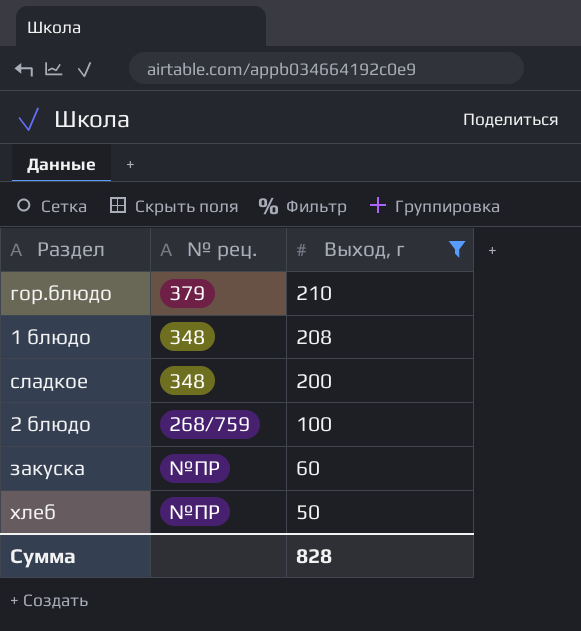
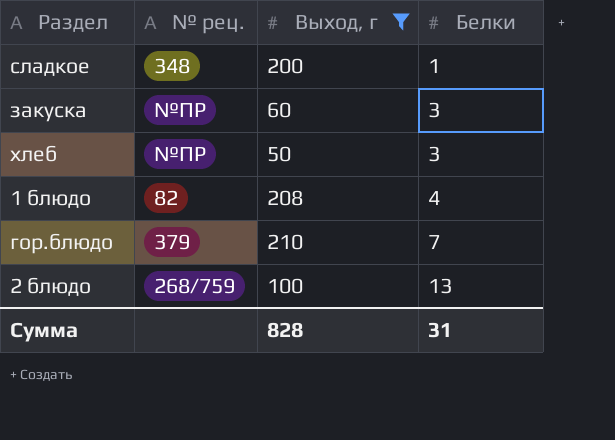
row order: Выход, г descending -> Белки ascending
column Белки | position: none -> 4
1 блюдо | № рец.: 348 -> 82

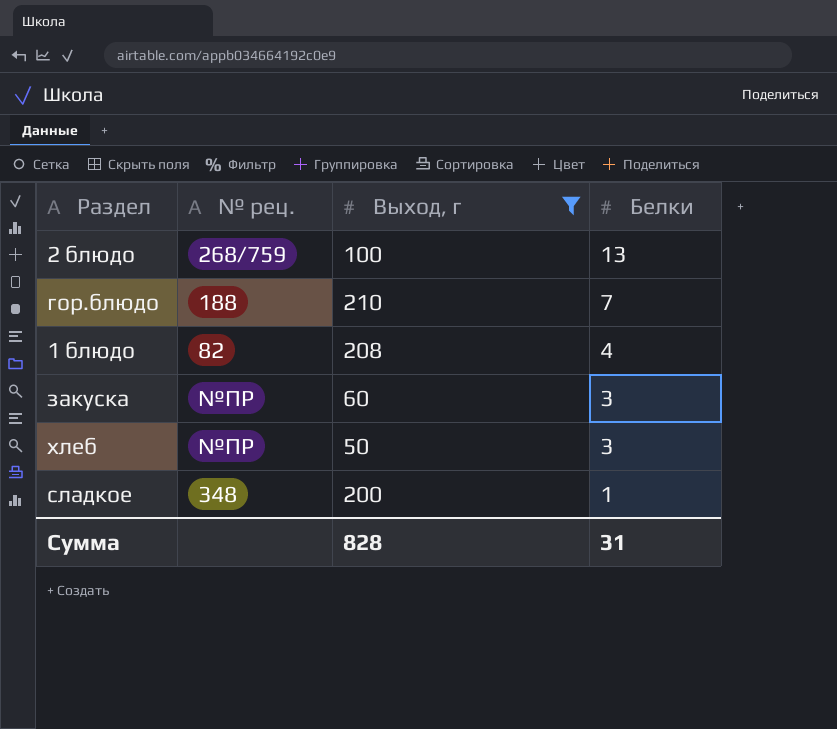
row order: Белки ascending -> Белки descending
гор.блюдо | № рец.: 379 -> 188

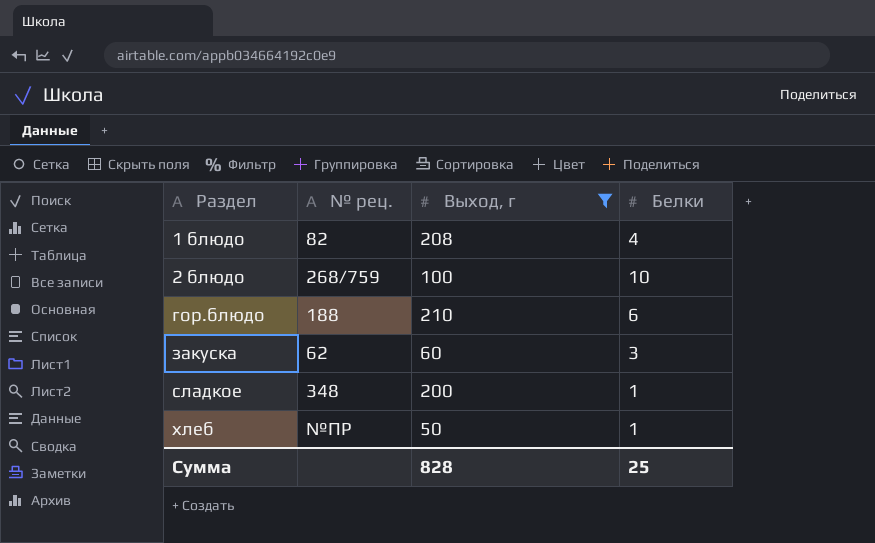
row order: Белки descending -> Раздел ascending
2 блюдо | Белки: 13 -> 10
гор.блюдо | Белки: 7 -> 6
закуска | № рец.: №ПР -> 62
хлеб | Белки: 3 -> 1
Сумма | Белки: 31 -> 25

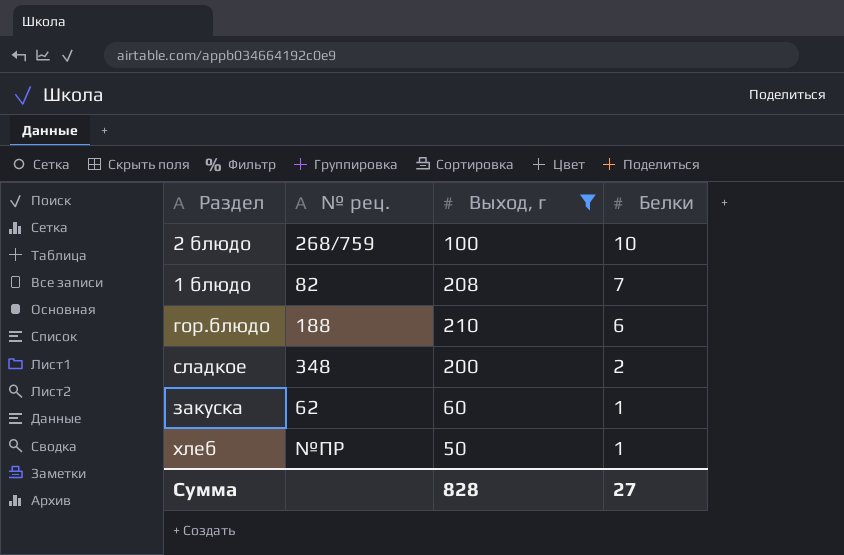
row order: Раздел ascending -> Белки descending
1 блюдо | Белки: 4 -> 7
сладкое | Белки: 1 -> 2
закуска | Белки: 3 -> 1
Сумма | Белки: 25 -> 27

